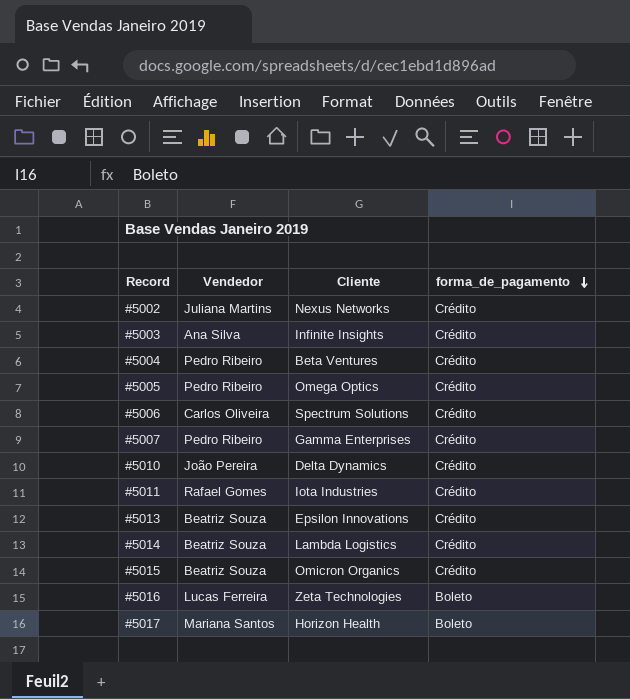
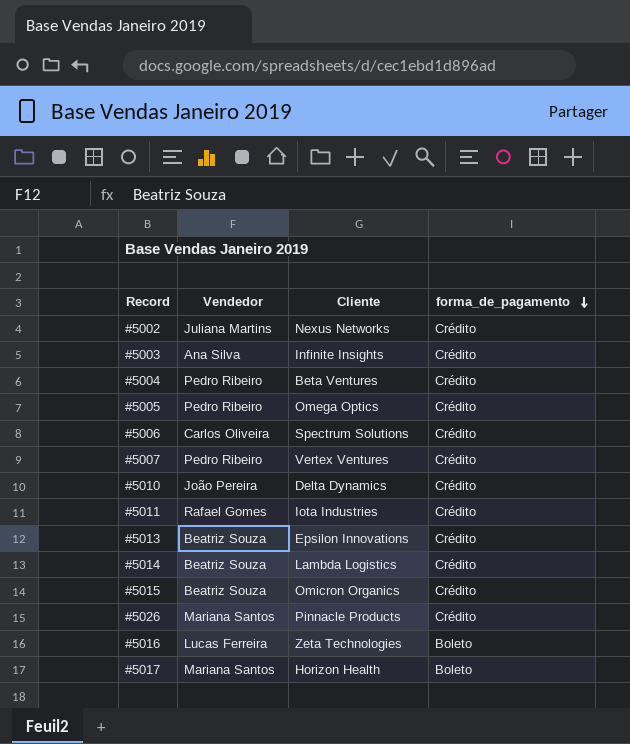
#5007 | Cliente: Gamma Enterprises -> Vertex Ventures
row #5026: none -> Mariana Santos | Pinnacle Products | Crédito

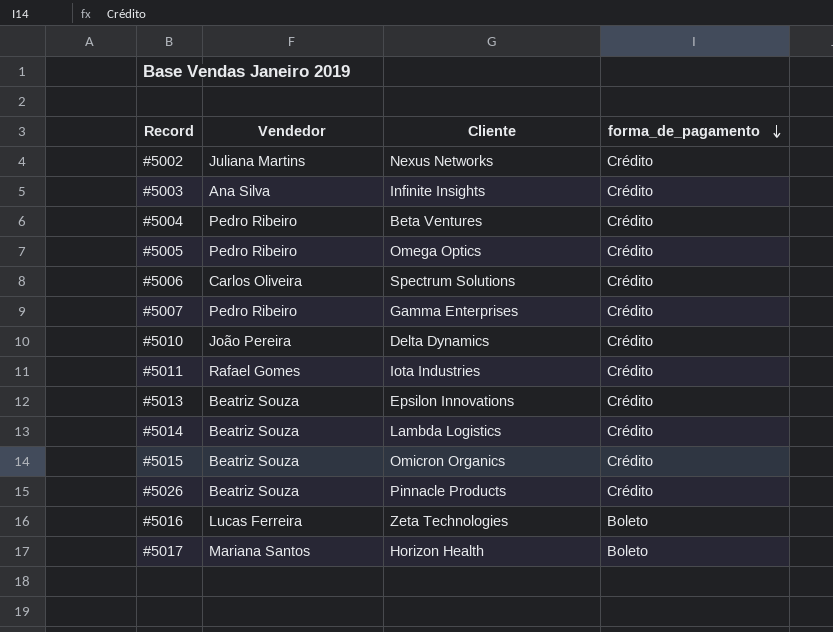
#5007 | Cliente: Vertex Ventures -> Gamma Enterprises
#5026 | Vendedor: Mariana Santos -> Beatriz Souza

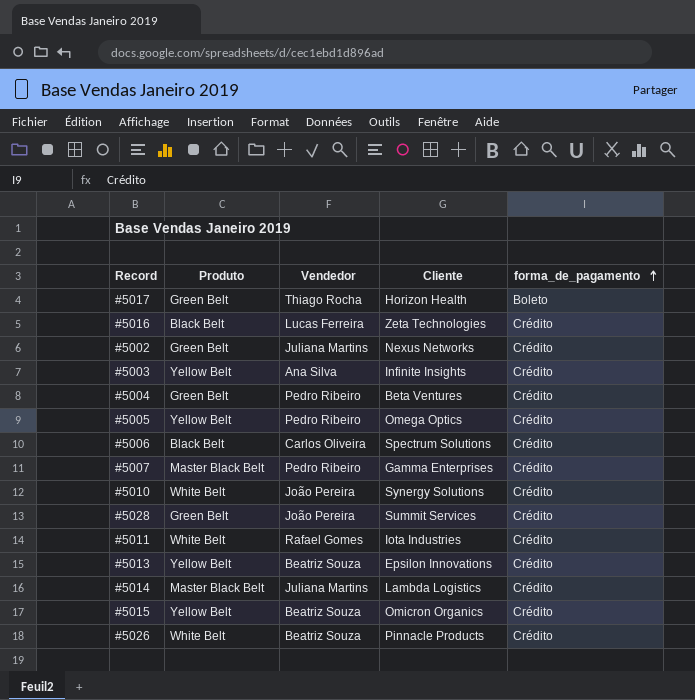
row order: forma_de_pagamento descending -> forma_de_pagamento ascending
column Produto | position: none -> 2
#5017 | Vendedor: Mariana Santos -> Thiago Rocha
#5016 | forma_de_pagamento: Boleto -> Crédito
#5010 | Cliente: Delta Dynamics -> Synergy Solutions
row #5028: none -> Green Belt | João Pereira | Summit Services | Crédito
#5014 | Vendedor: Beatriz Souza -> Juliana Martins

